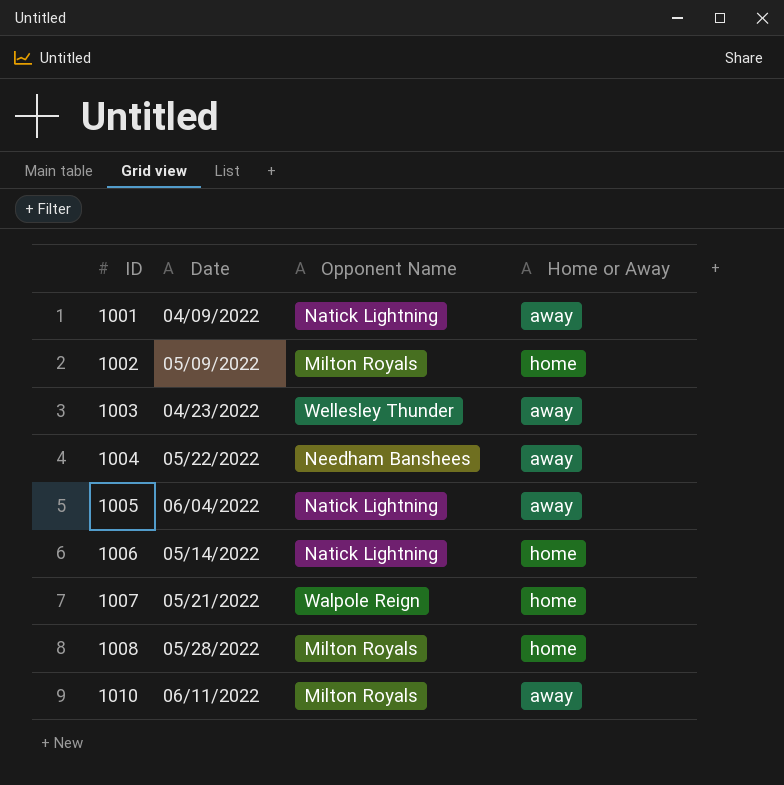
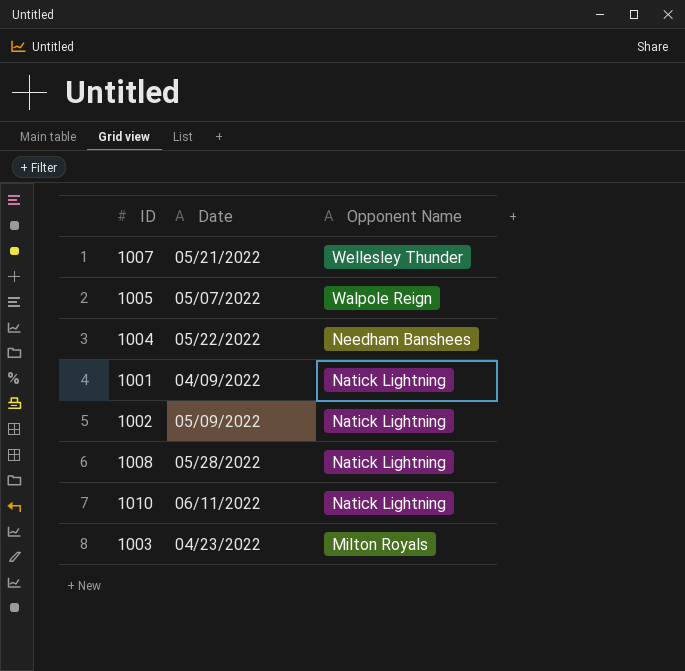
row order: ID ascending -> Opponent Name descending
column Home or Away | position: 4 -> none
row 1006: 05/14/2022 | Natick Lightning | home -> none
1007 | Opponent Name: Walpole Reign -> Wellesley Thunder
1005 | Date: 06/04/2022 -> 05/07/2022
1005 | Opponent Name: Natick Lightning -> Walpole Reign
1002 | Opponent Name: Milton Royals -> Natick Lightning
1008 | Opponent Name: Milton Royals -> Natick Lightning
1010 | Opponent Name: Milton Royals -> Natick Lightning
1003 | Opponent Name: Wellesley Thunder -> Milton Royals

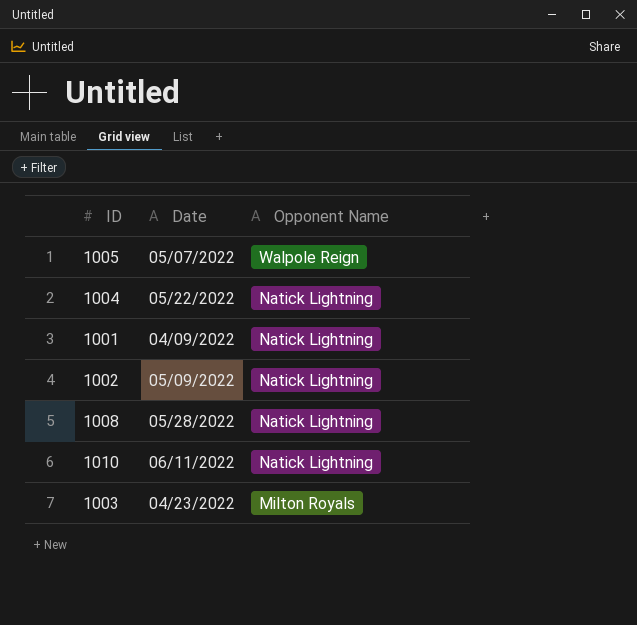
row 1007: 05/21/2022 | Wellesley Thunder -> none
1004 | Opponent Name: Needham Banshees -> Natick Lightning

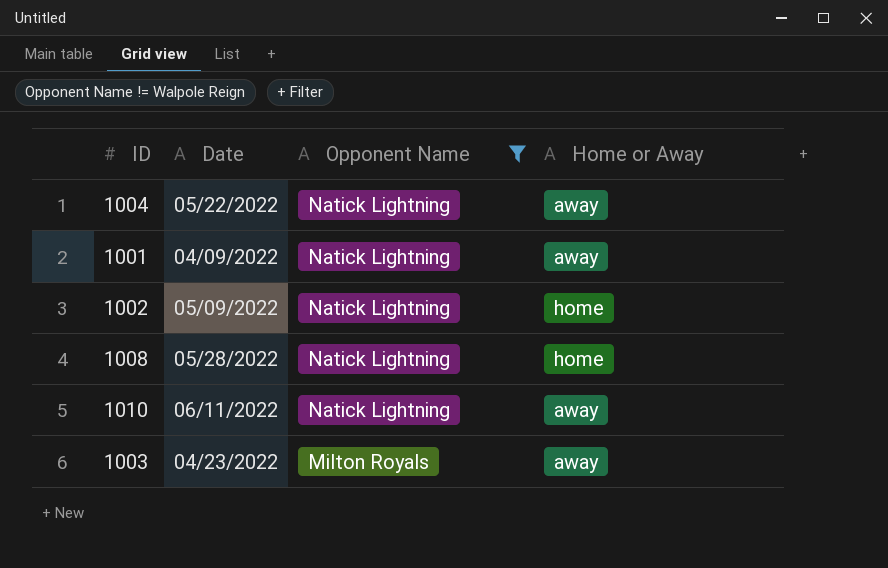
filter: none -> Opponent Name != Walpole Reign
column Home or Away | position: none -> 4

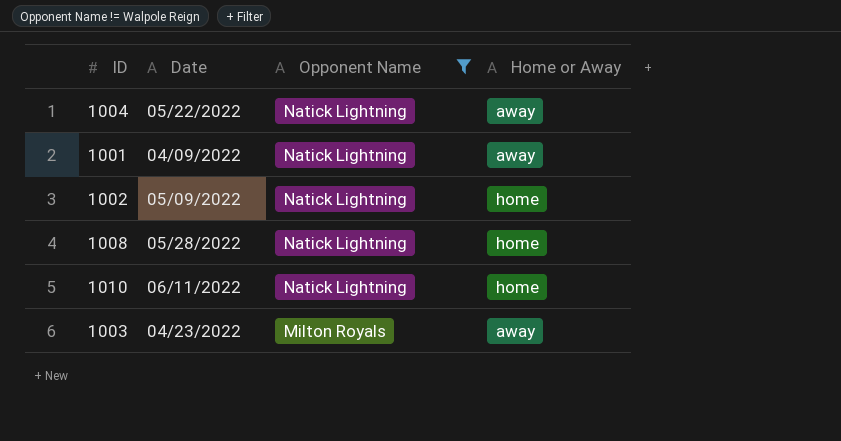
1010 | Home or Away: away -> home

